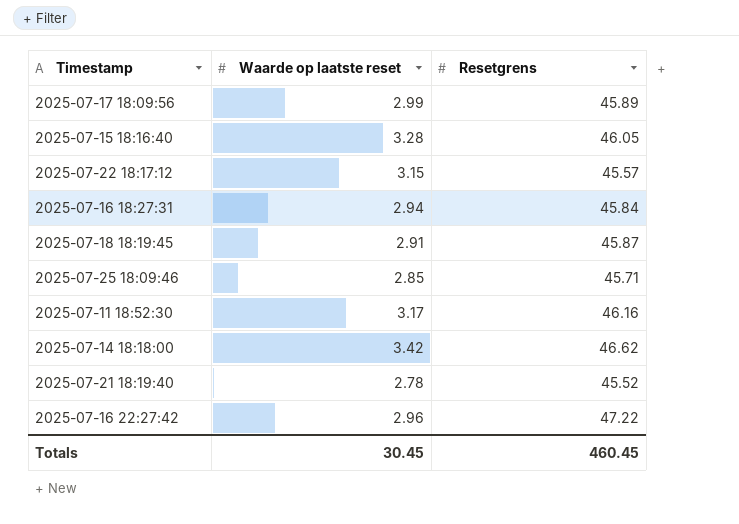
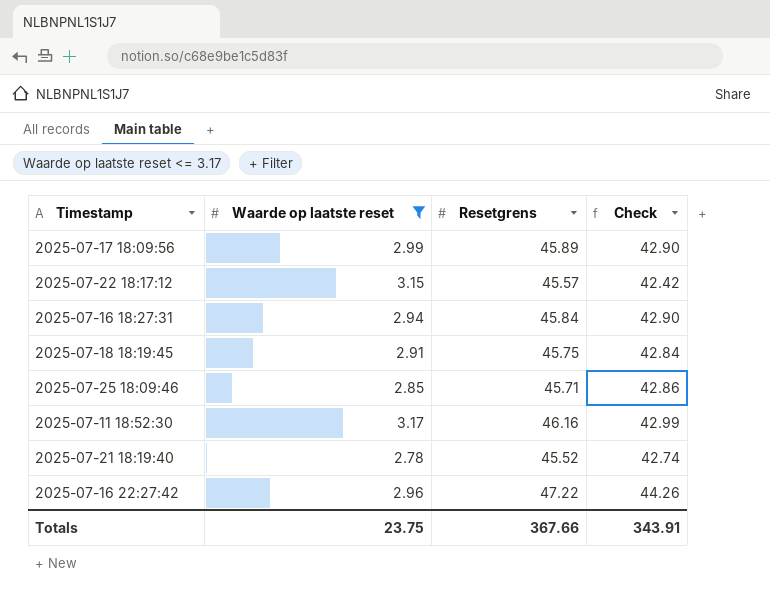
filter: none -> Waarde op laatste reset <= 3.17
column Check | formula: none -> [Resetgrens] - [Waarde op laatste reset]
2025-07-18 18:19:45 | Resetgrens: 45.87 -> 45.75
Totals | Waarde op laatste reset: 30.45 -> 23.75
Totals | Resetgrens: 460.45 -> 367.66

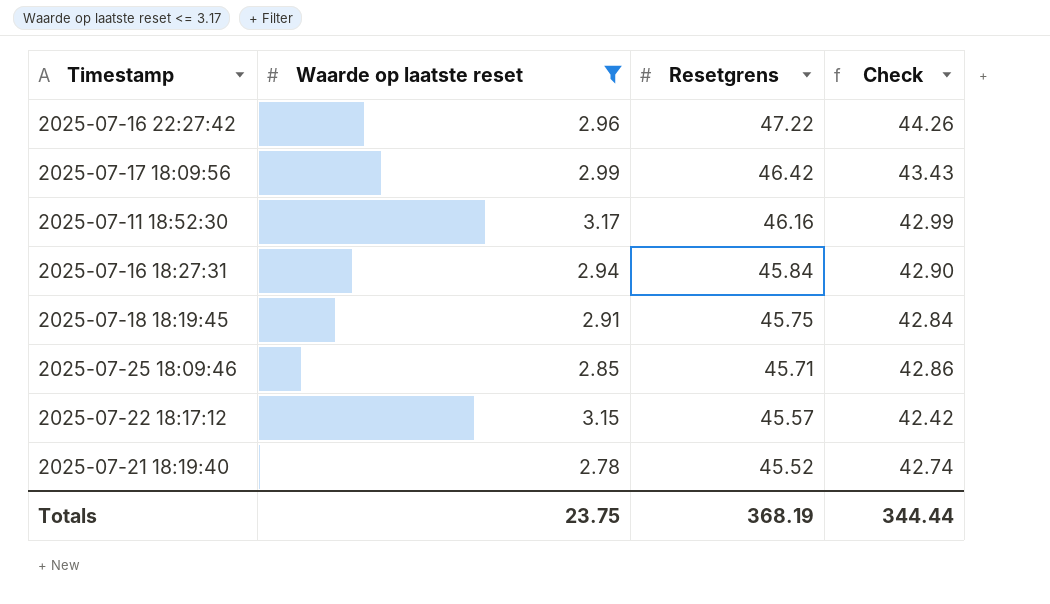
row order: none -> Resetgrens descending
2025-07-17 18:09:56 | Resetgrens: 45.89 -> 46.42
2025-07-17 18:09:56 | Check: 42.90 -> 43.43
Totals | Resetgrens: 367.66 -> 368.19
Totals | Check: 343.91 -> 344.44

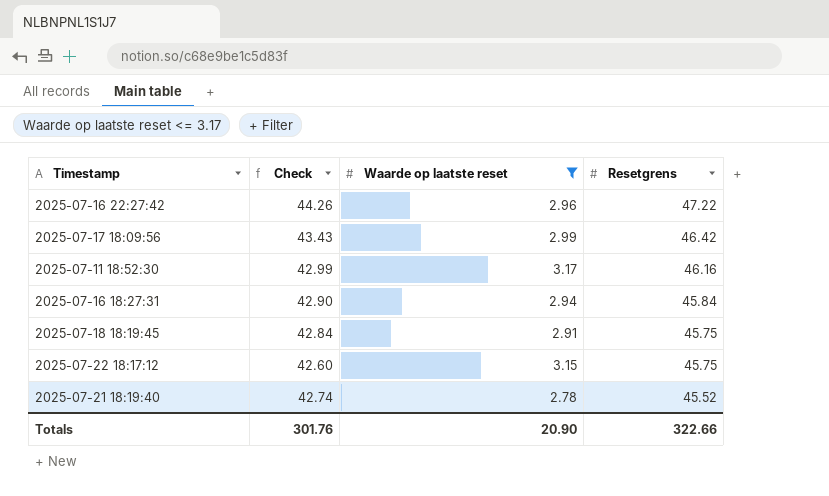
column Check | position: 4 -> 2
row 2025-07-25 18:09:46: 2.85 | 45.71 | 42.86 -> none
2025-07-22 18:17:12 | Check: 42.42 -> 42.60
2025-07-22 18:17:12 | Resetgrens: 45.57 -> 45.75
Totals | Check: 344.44 -> 301.76
Totals | Waarde op laatste reset: 23.75 -> 20.90
Totals | Resetgrens: 368.19 -> 322.66

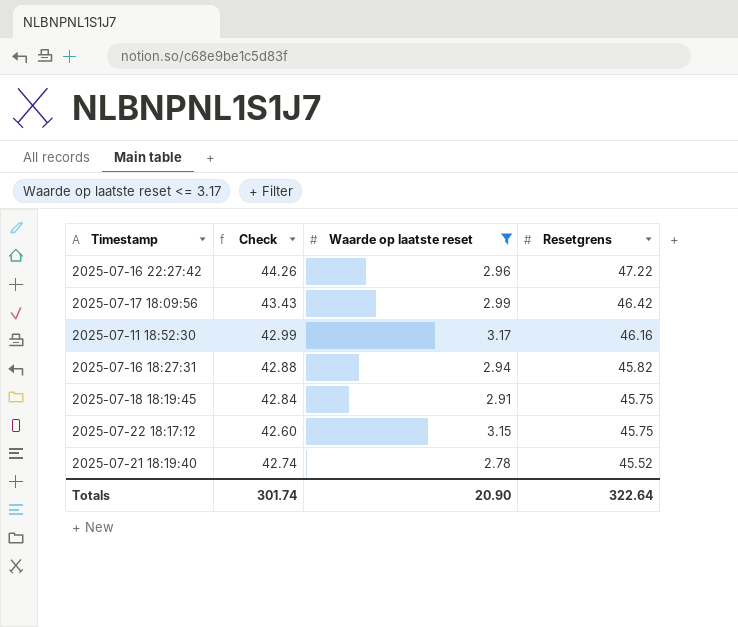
2025-07-16 18:27:31 | Check: 42.90 -> 42.88
2025-07-16 18:27:31 | Resetgrens: 45.84 -> 45.82
Totals | Check: 301.76 -> 301.74
Totals | Resetgrens: 322.66 -> 322.64

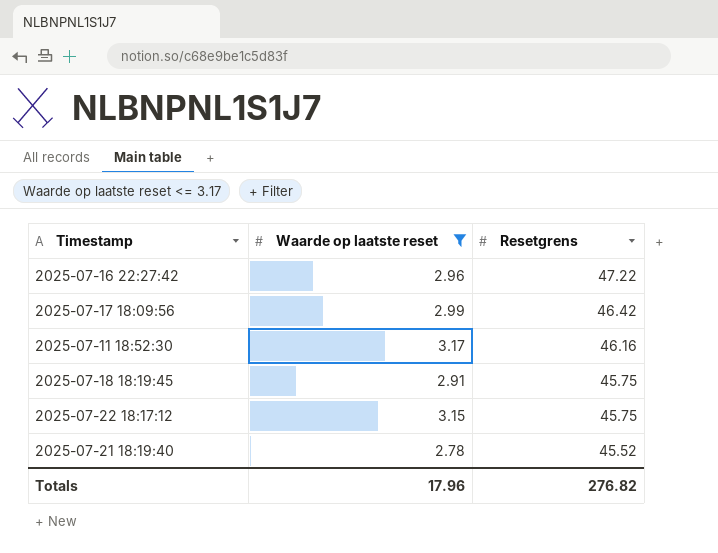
column Check | formula: [Resetgrens] - [Waarde op laatste reset] -> none
row 2025-07-16 18:27:31: 42.88 | 2.94 | 45.82 -> none
Totals | Waarde op laatste reset: 20.90 -> 17.96
Totals | Resetgrens: 322.64 -> 276.82

